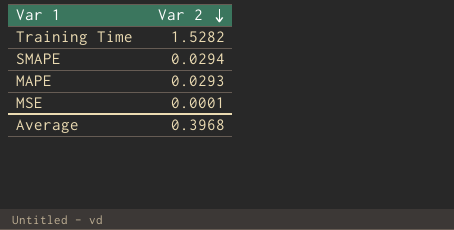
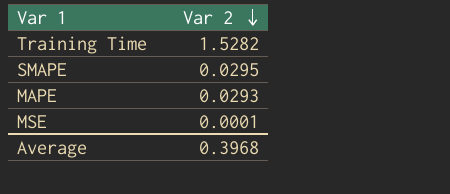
SMAPE | Var 2: 0.0294 -> 0.0295

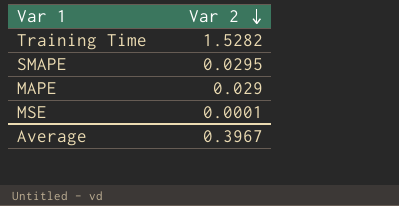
MAPE | Var 2: 0.0293 -> 0.029
Average | Var 2: 0.3968 -> 0.3967

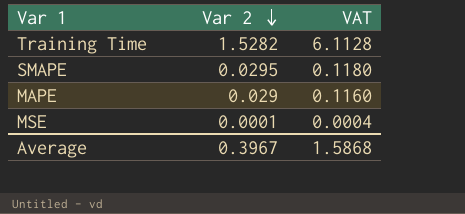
column VAT | formula: none -> [Var 2] * 4

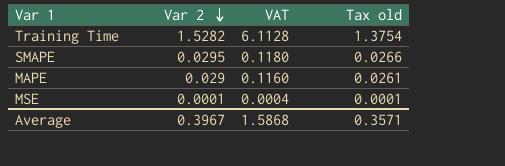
column Tax old | formula: none -> [Var 2] * 0.9

